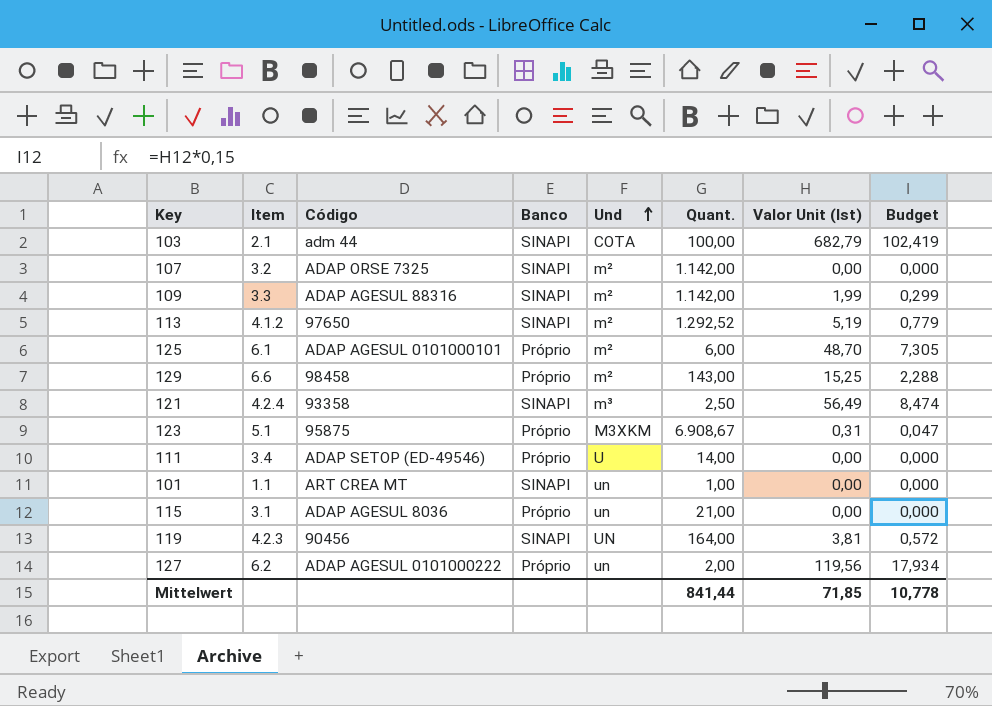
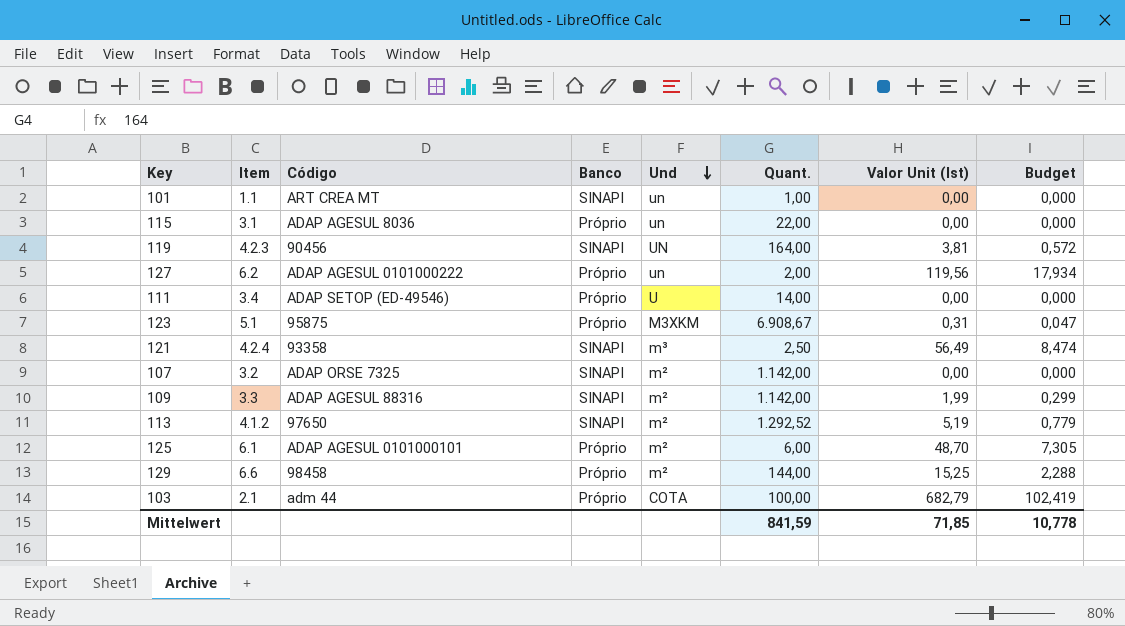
row order: Und ascending -> Und descending
115 | Quant.: 21,00 -> 22,00
129 | Quant.: 143,00 -> 144,00
103 | Banco: SINAPI -> Próprio
Mittelwert | Quant.: 841,44 -> 841,59

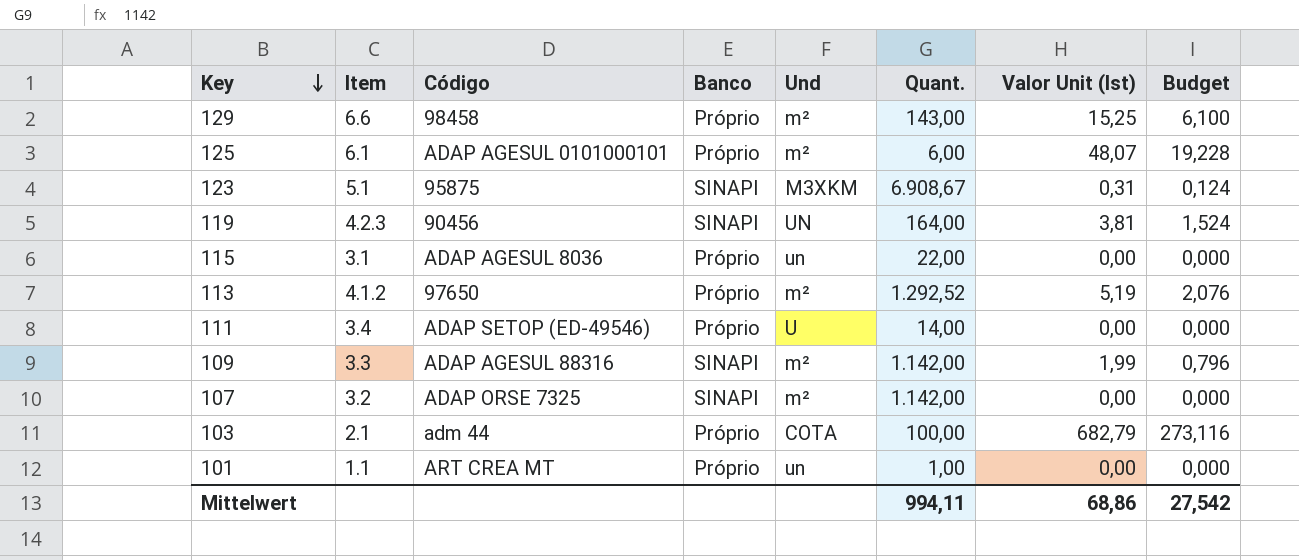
row order: Und descending -> Key descending
column Budget | formula: [Valor Unit (Ist)] * 0,15 -> [Valor Unit (Ist)] * 0,4
row 127: 6.2 | ADAP AGESUL 0101000222 | Próprio | un | 2,00 | 119,56 | 17,934 -> none
row 121: 4.2.4 | 93358 | SINAPI | m³ | 2,50 | 56,49 | 8,474 -> none
129 | Quant.: 144,00 -> 143,00
125 | Valor Unit (Ist): 48,70 -> 48,07
123 | Banco: Próprio -> SINAPI
113 | Banco: SINAPI -> Próprio
101 | Banco: SINAPI -> Próprio
Mittelwert | Quant.: 841,59 -> 994,11
Mittelwert | Valor Unit (Ist): 71,85 -> 68,86
Mittelwert | Budget: 10,778 -> 27,542

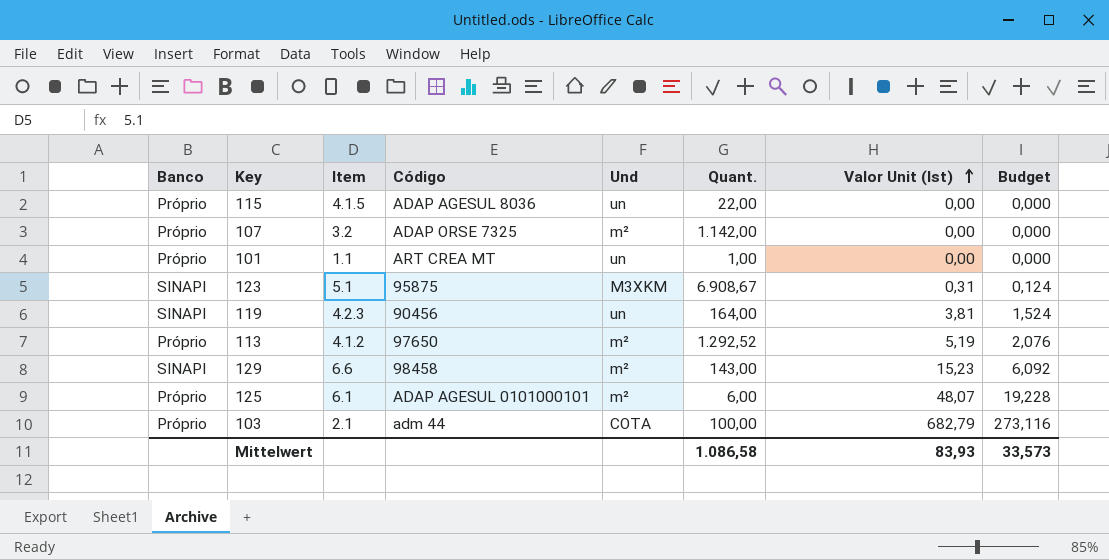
row order: Key descending -> Valor Unit (Ist) ascending
column Banco | position: 4 -> 1
row 111: 3.4 | ADAP SETOP (ED-49546) | Próprio | U | 14,00 | 0,00 | 0,000 -> none
row 109: 3.3 | ADAP AGESUL 88316 | SINAPI | m² | 1.142,00 | 1,99 | 0,796 -> none
115 | Item: 3.1 -> 4.1.5
107 | Banco: SINAPI -> Próprio
119 | Und: UN -> un
129 | Banco: Próprio -> SINAPI
129 | Valor Unit (Ist): 15,25 -> 15,23
129 | Budget: 6,100 -> 6,092
Mittelwert | Quant.: 994,11 -> 1.086,58
Mittelwert | Valor Unit (Ist): 68,86 -> 83,93
Mittelwert | Budget: 27,542 -> 33,573

